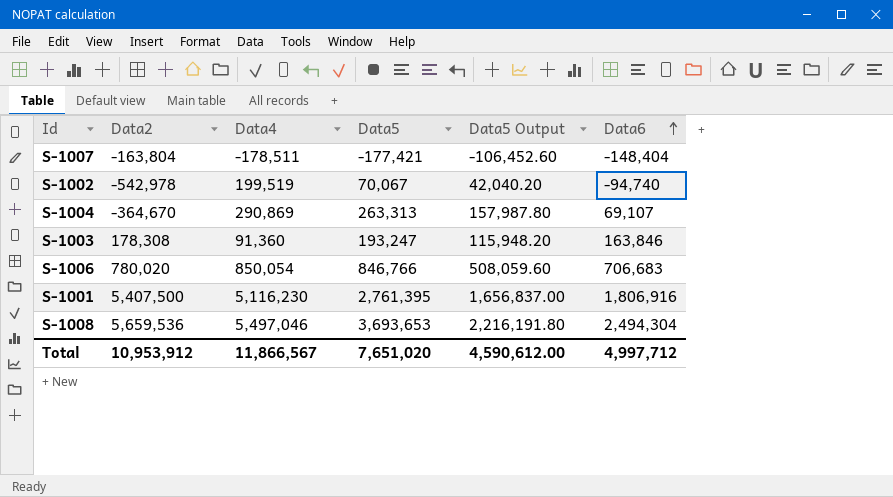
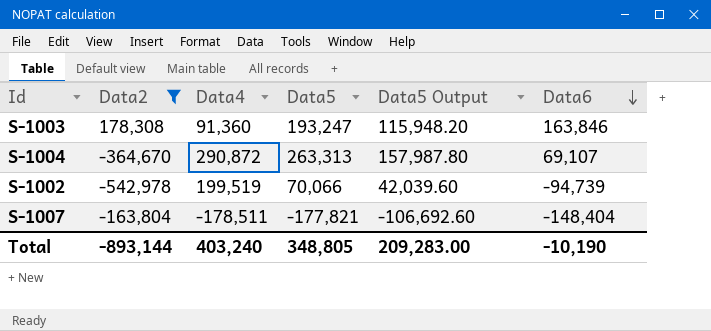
filter: none -> Data2 <= 178,308
row order: Data6 ascending -> Data6 descending
S-1004 | Data4: 290,869 -> 290,872
S-1002 | Data5: 70,067 -> 70,066
S-1002 | Data5 Output: 42,040.20 -> 42,039.60
S-1002 | Data6: -94,740 -> -94,739
S-1007 | Data5: -177,421 -> -177,821
S-1007 | Data5 Output: -106,452.60 -> -106,692.60
Total | Data2: 10,953,912 -> -893,144
Total | Data4: 11,866,567 -> 403,240
Total | Data5: 7,651,020 -> 348,805
Total | Data5 Output: 4,590,612.00 -> 209,283.00
Total | Data6: 4,997,712 -> -10,190

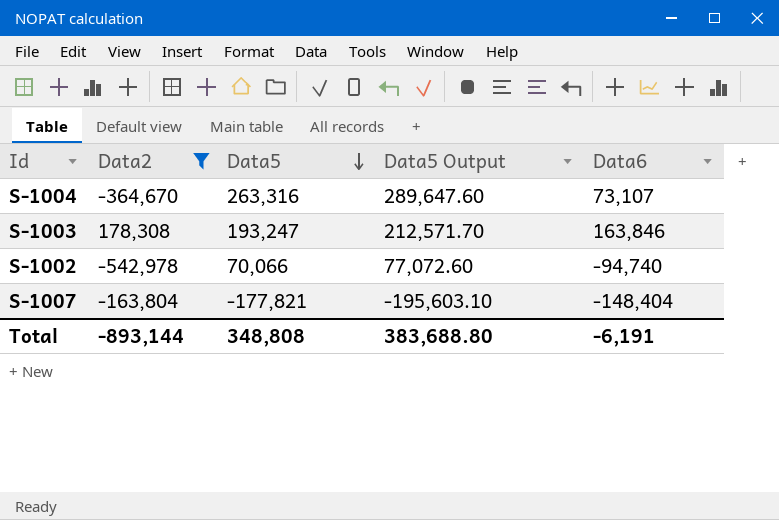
row order: Data6 descending -> Data5 descending
column Data4 | position: 3 -> none
column Data5 Output | formula: [Data5] * 0.6 -> [Data5] * 1.1
S-1004 | Data5: 263,313 -> 263,316
S-1004 | Data6: 69,107 -> 73,107
S-1002 | Data6: -94,739 -> -94,740
Total | Data5: 348,805 -> 348,808
Total | Data5 Output: 209,283.00 -> 383,688.80
Total | Data6: -10,190 -> -6,191

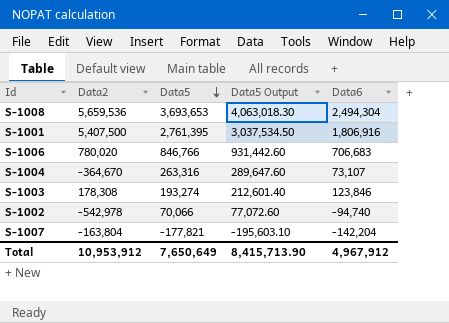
filter: Data2 <= 178,308 -> none
S-1003 | Data5: 193,247 -> 193,274
S-1003 | Data5 Output: 212,571.70 -> 212,601.40
S-1003 | Data6: 163,846 -> 123,846
S-1007 | Data6: -148,404 -> -142,204
Total | Data2: -893,144 -> 10,953,912
Total | Data5: 348,808 -> 7,650,649
Total | Data5 Output: 383,688.80 -> 8,415,713.90
Total | Data6: -6,191 -> 4,967,912

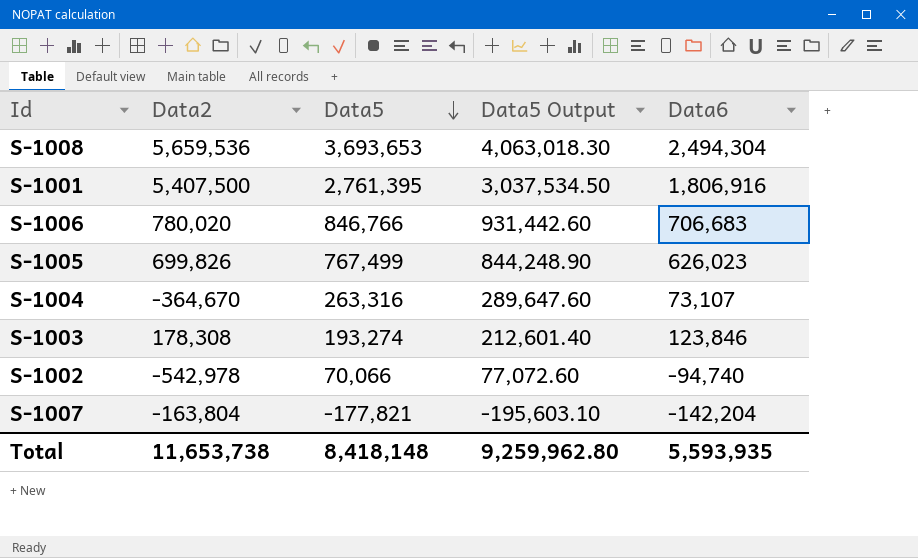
row S-1005: none -> 699,826 | 767,499 | 844,248.90 | 626,023
Total | Data2: 10,953,912 -> 11,653,738
Total | Data5: 7,650,649 -> 8,418,148
Total | Data5 Output: 8,415,713.90 -> 9,259,962.80
Total | Data6: 4,967,912 -> 5,593,935

